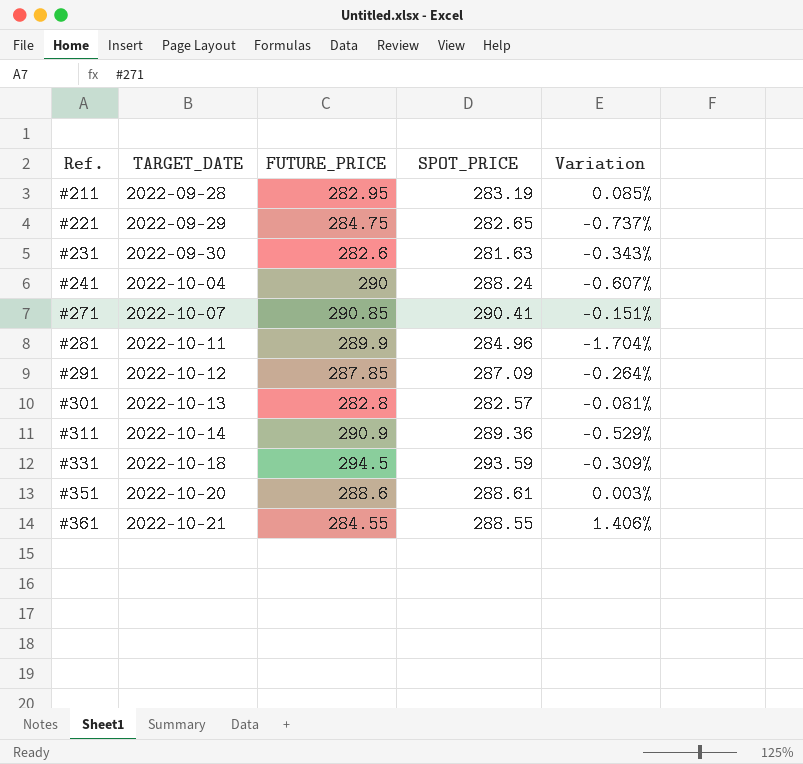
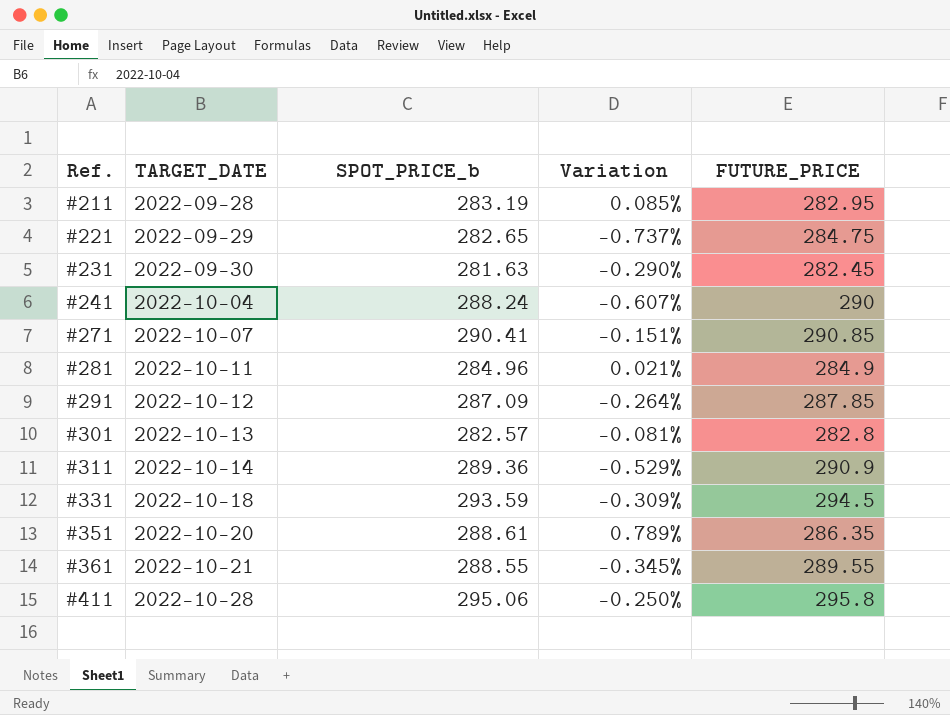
column name: SPOT_PRICE -> SPOT_PRICE_b
column FUTURE_PRICE | position: 3 -> 5
#231 | Variation: -0.343% -> -0.290%
#231 | FUTURE_PRICE: 282.6 -> 282.45
#281 | Variation: -1.704% -> 0.021%
#281 | FUTURE_PRICE: 289.9 -> 284.9
#351 | Variation: 0.003% -> 0.789%
#351 | FUTURE_PRICE: 288.6 -> 286.35
#361 | Variation: 1.406% -> -0.345%
#361 | FUTURE_PRICE: 284.55 -> 289.55
row #411: none -> 2022-10-28 | 295.06 | -0.250% | 295.8

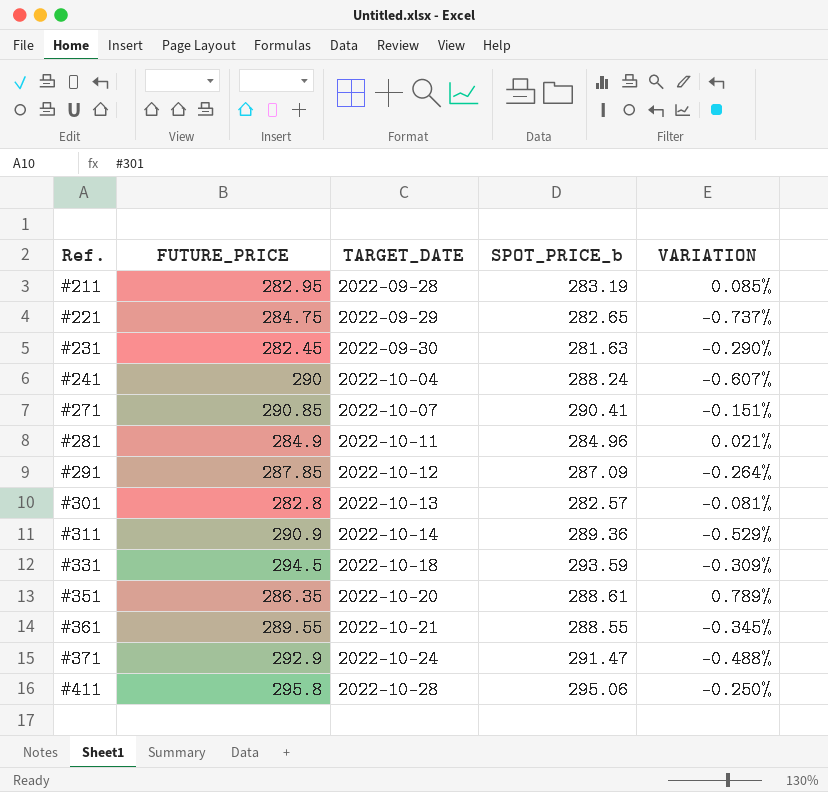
column FUTURE_PRICE | position: 5 -> 2
column name: Variation -> VARIATION
row #371: none -> 292.9 | 2022-10-24 | 291.47 | -0.488%

